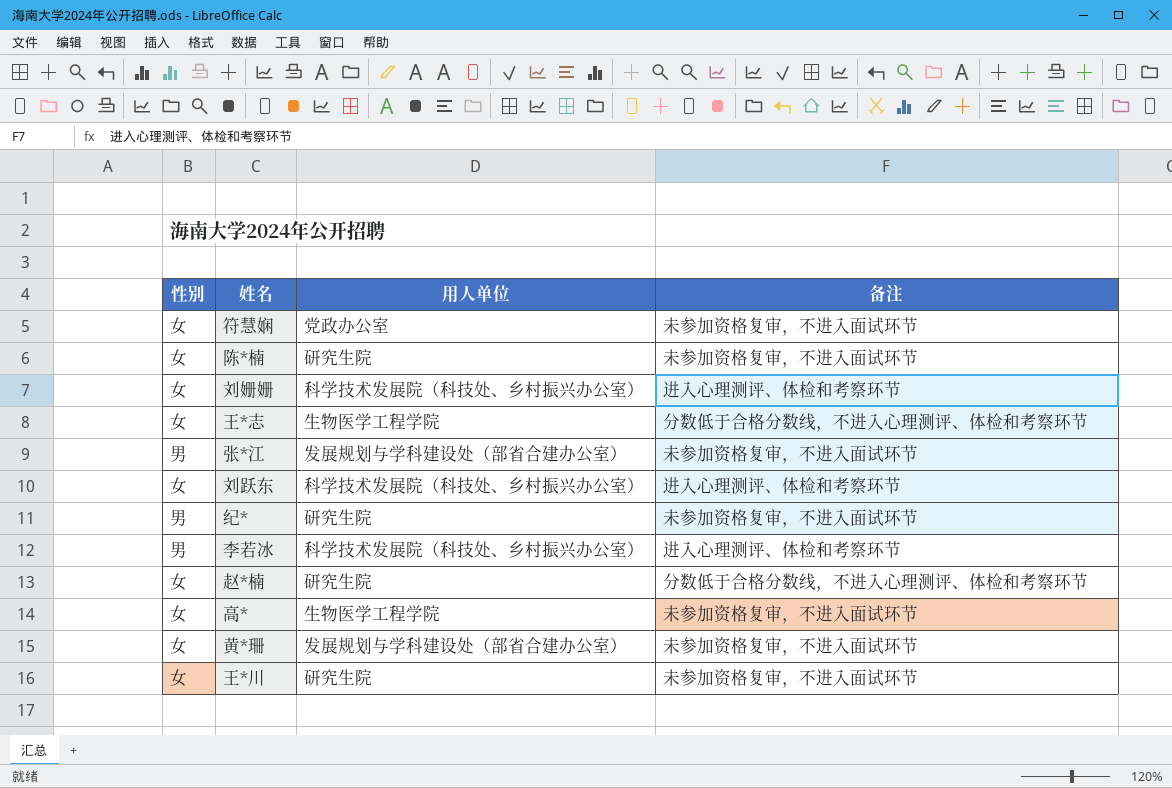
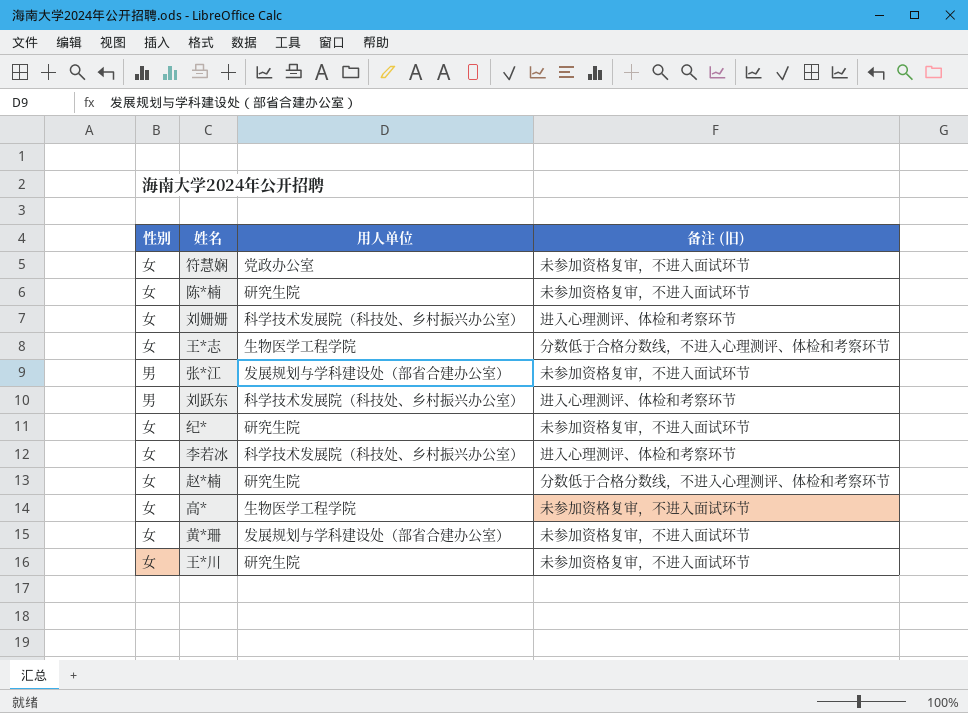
column name: 备注 -> 备注 (旧)
刘跃东 | 性别: 女 -> 男
纪* | 性别: 男 -> 女
李若冰 | 性别: 男 -> 女

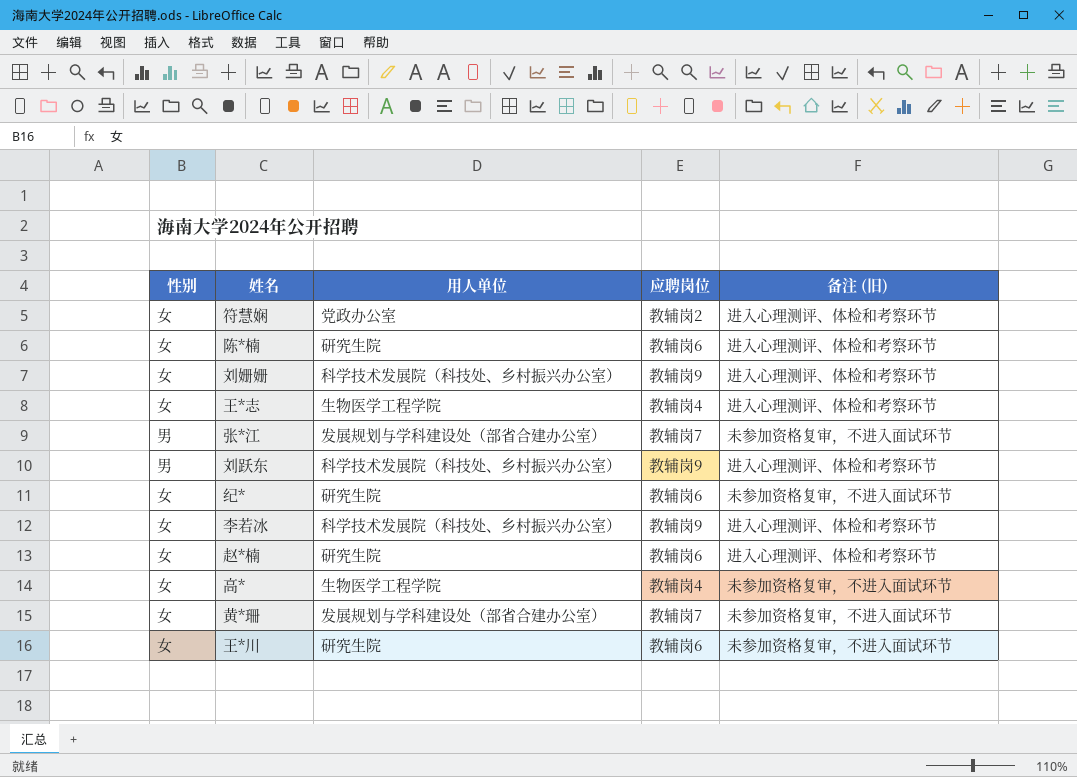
column 应聘岗位 | position: none -> 4
符慧娴 | 备注 (旧): 未参加资格复审，不进入面试环节 -> 进入心理测评、体检和考察环节
陈*楠 | 备注 (旧): 未参加资格复审，不进入面试环节 -> 进入心理测评、体检和考察环节
王*志 | 备注 (旧): 分数低于合格分数线，不进入心理测评、体检和考察环节 -> 进入心理测评、体检和考察环节
赵*楠 | 备注 (旧): 分数低于合格分数线，不进入心理测评、体检和考察环节 -> 进入心理测评、体检和考察环节

